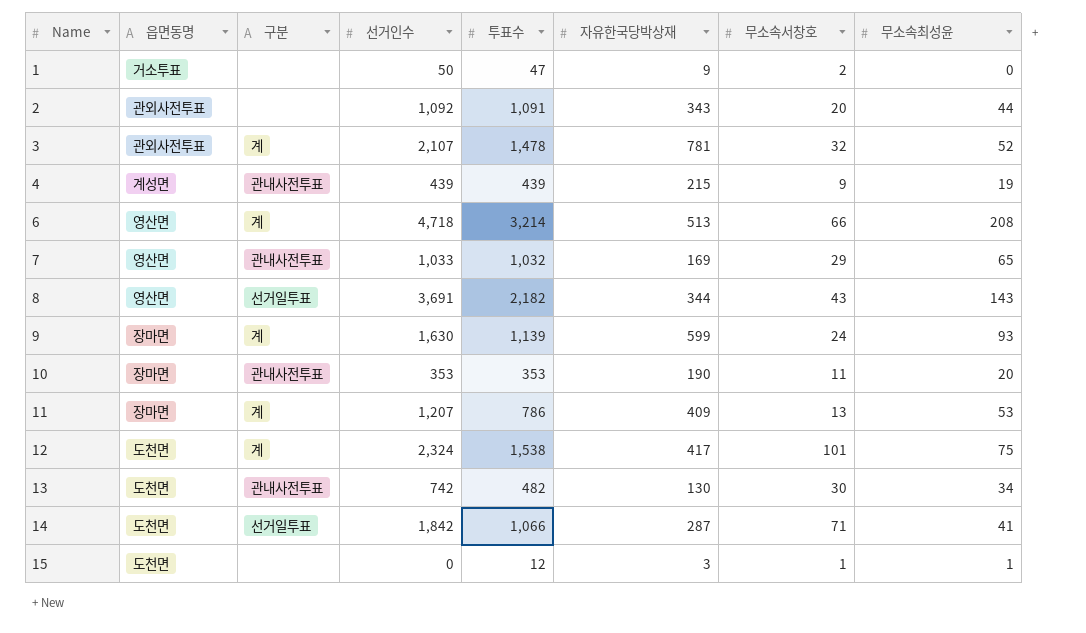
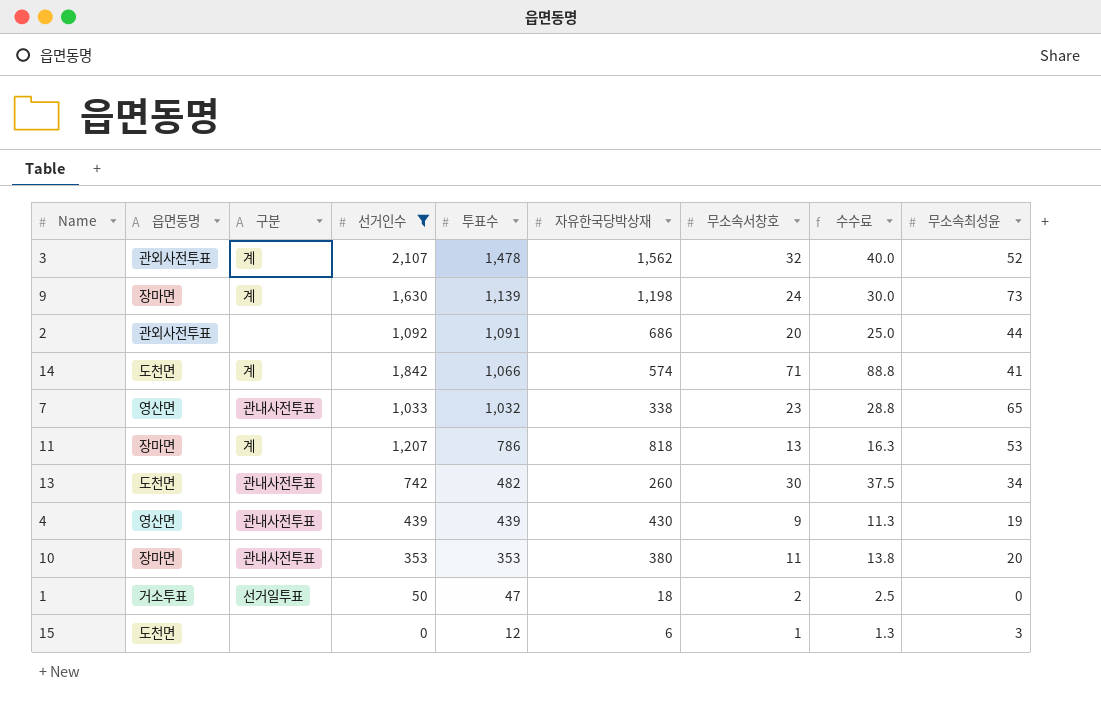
filter: none -> 선거인수 <= 2,107
row order: Name ascending -> 투표수 descending
column 수수료 | formula: none -> [무소속서창호] * 1.25
3 | 자유한국당박상재: 781 -> 1,562
9 | 자유한국당박상재: 599 -> 1,198
9 | 무소속최성윤: 93 -> 73
2 | 자유한국당박상재: 343 -> 686
14 | 구분: 선거일투표 -> 계
14 | 자유한국당박상재: 287 -> 574
7 | 자유한국당박상재: 169 -> 338
7 | 무소속서창호: 29 -> 23
11 | 자유한국당박상재: 409 -> 818
13 | 자유한국당박상재: 130 -> 260
4 | 읍면동명: 계성면 -> 영산면
4 | 자유한국당박상재: 215 -> 430
10 | 자유한국당박상재: 190 -> 380
1 | 구분: none -> 선거일투표
1 | 자유한국당박상재: 9 -> 18
15 | 자유한국당박상재: 3 -> 6
15 | 무소속최성윤: 1 -> 3

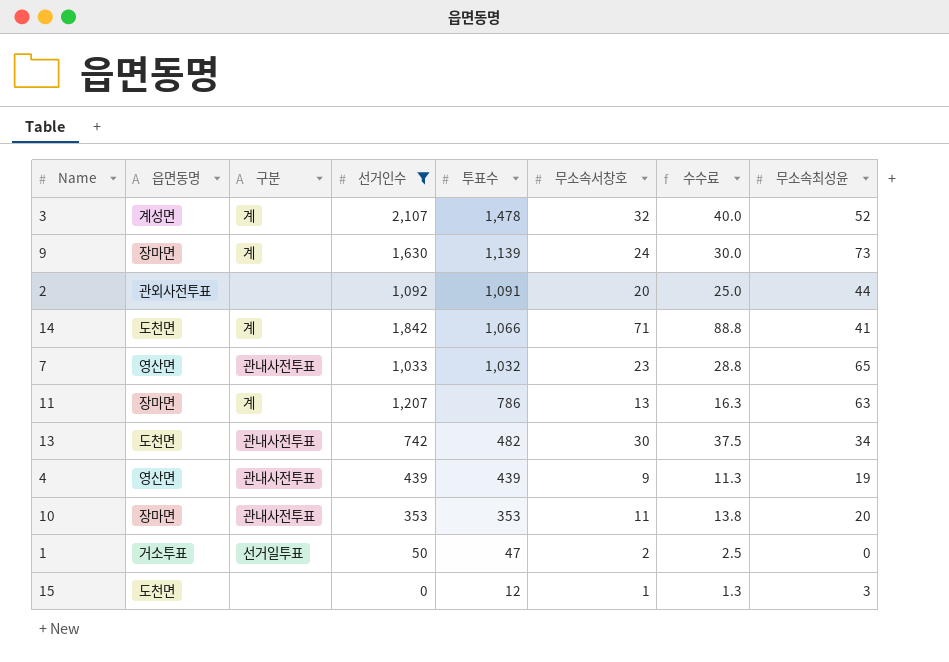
column 자유한국당박상재 | position: 6 -> none
3 | 읍면동명: 관외사전투표 -> 계성면
11 | 무소속최성윤: 53 -> 63

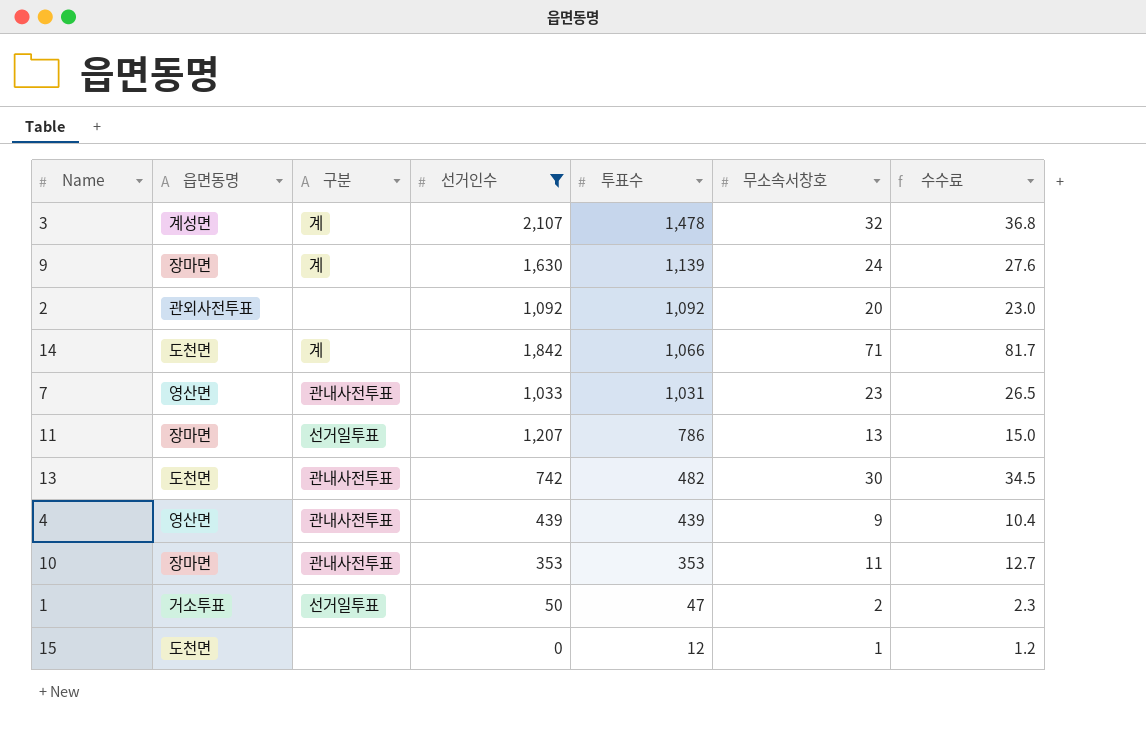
column 무소속최성윤 | position: 8 -> none
column 수수료 | formula: [무소속서창호] * 1.25 -> [무소속서창호] * 1.15
2 | 투표수: 1,091 -> 1,092
7 | 투표수: 1,032 -> 1,031
11 | 구분: 계 -> 선거일투표

